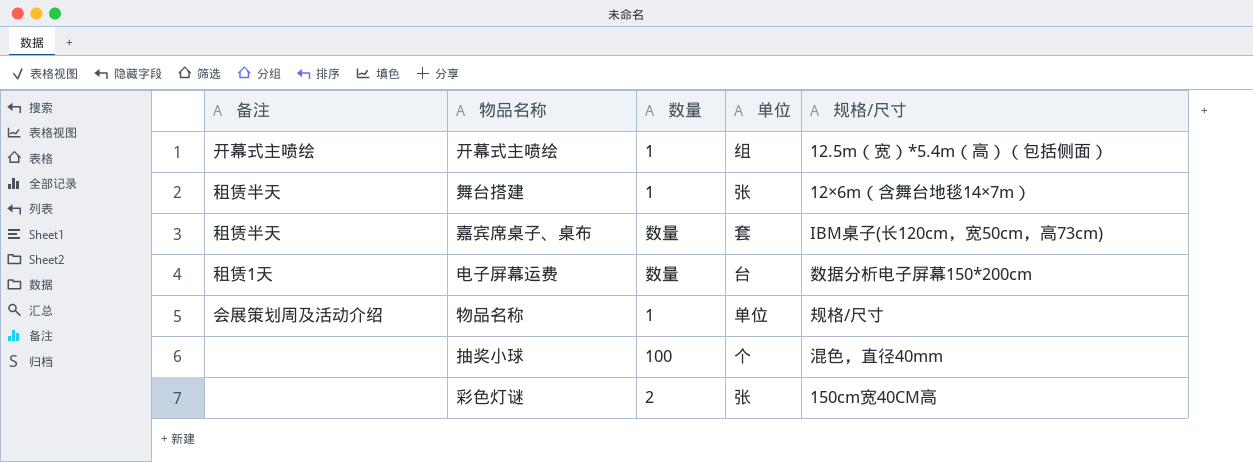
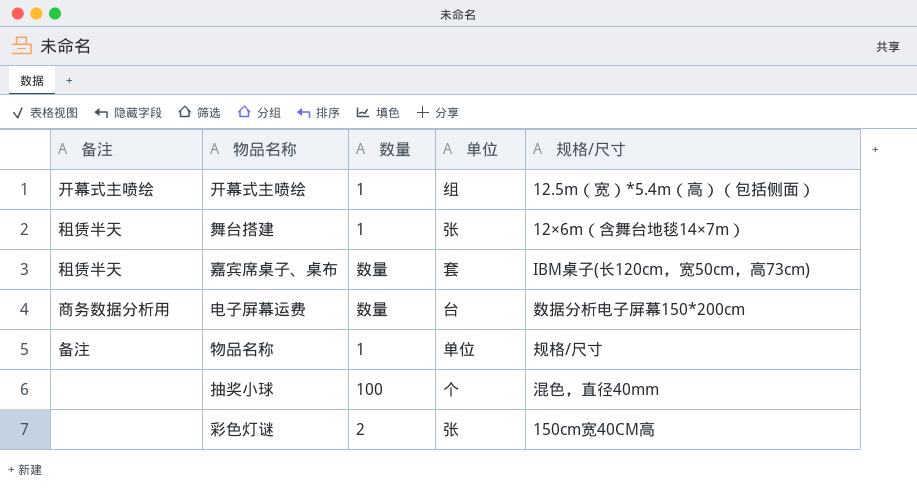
电子屏幕运费 | 备注: 租赁1天 -> 商务数据分析用
物品名称 | 备注: 会展策划周及活动介绍 -> 备注

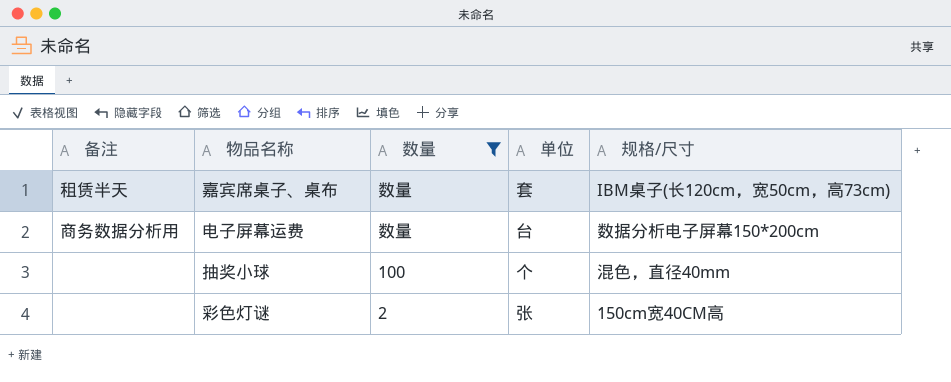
filter: none -> 数量 != 1

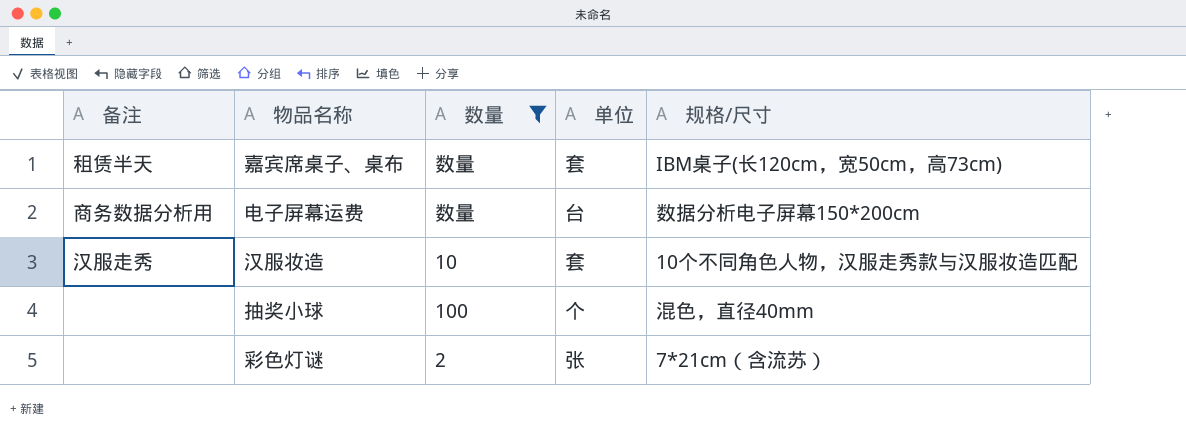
row 汉服妆造: none -> 汉服走秀 | 10 | 套 | 10个不同角色人物，汉服走秀款与汉服妆造匹配
彩色灯谜 | 规格/尺寸: 150cm宽40CM高 -> 7*21cm（含流苏）

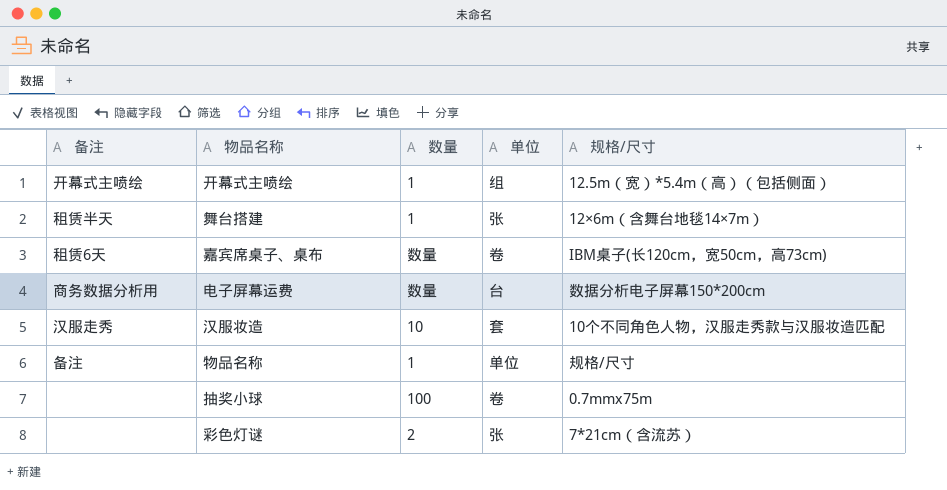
filter: 数量 != 1 -> none
嘉宾席桌子、桌布 | 备注: 租赁半天 -> 租赁6天
嘉宾席桌子、桌布 | 单位: 套 -> 卷
抽奖小球 | 单位: 个 -> 卷
抽奖小球 | 规格/尺寸: 混色，直径40mm -> 0.7mmx75m

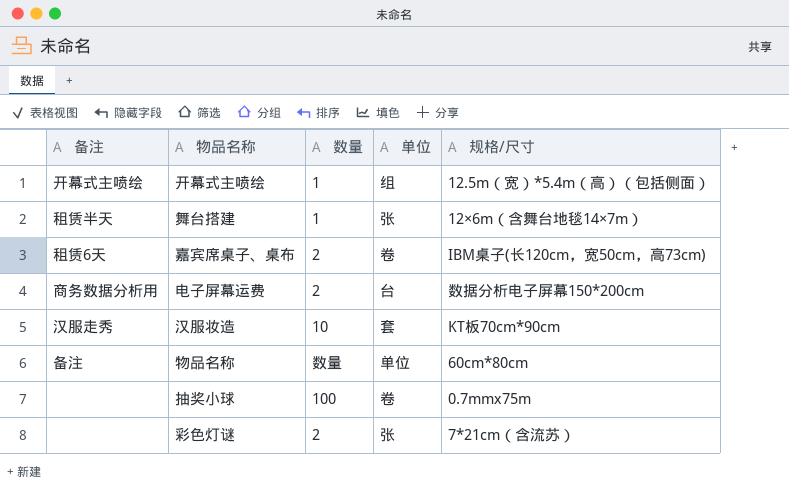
嘉宾席桌子、桌布 | 数量: 数量 -> 2
电子屏幕运费 | 数量: 数量 -> 2
汉服妆造 | 规格/尺寸: 10个不同角色人物，汉服走秀款与汉服妆造匹配 -> KT板70cm*90cm
物品名称 | 数量: 1 -> 数量
物品名称 | 规格/尺寸: 规格/尺寸 -> 60cm*80cm

